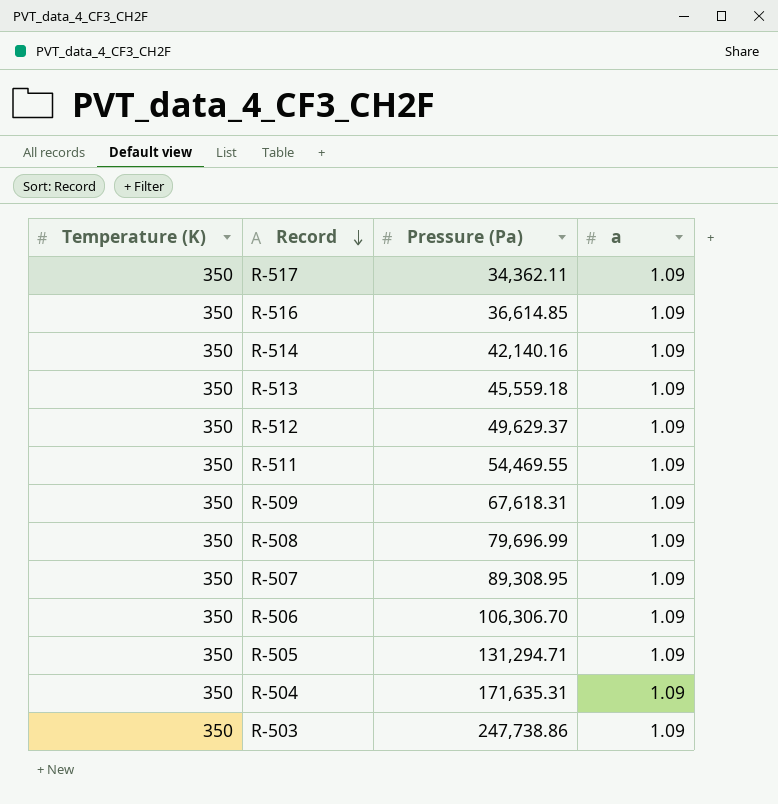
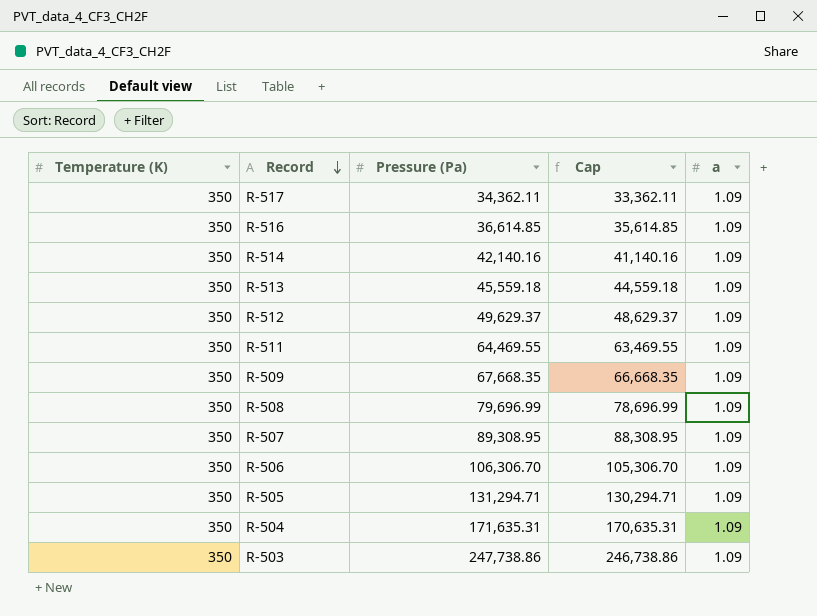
column Cap | formula: none -> [Pressure (Pa)] - 1000
R-511 | Pressure (Pa): 54,469.55 -> 64,469.55
R-509 | Pressure (Pa): 67,618.31 -> 67,668.35

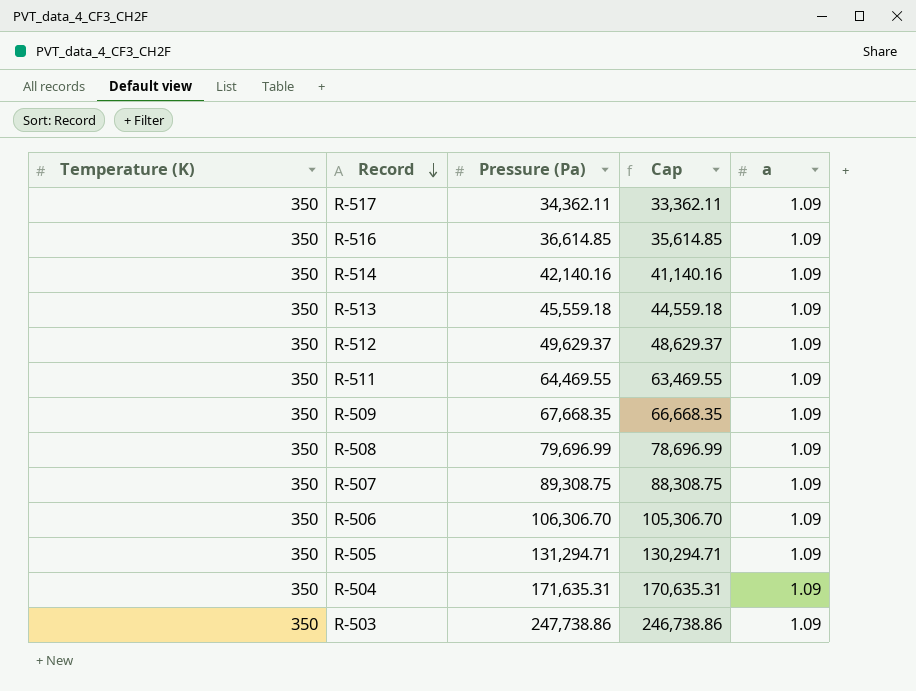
R-507 | Pressure (Pa): 89,308.95 -> 89,308.75
R-507 | Cap: 88,308.95 -> 88,308.75

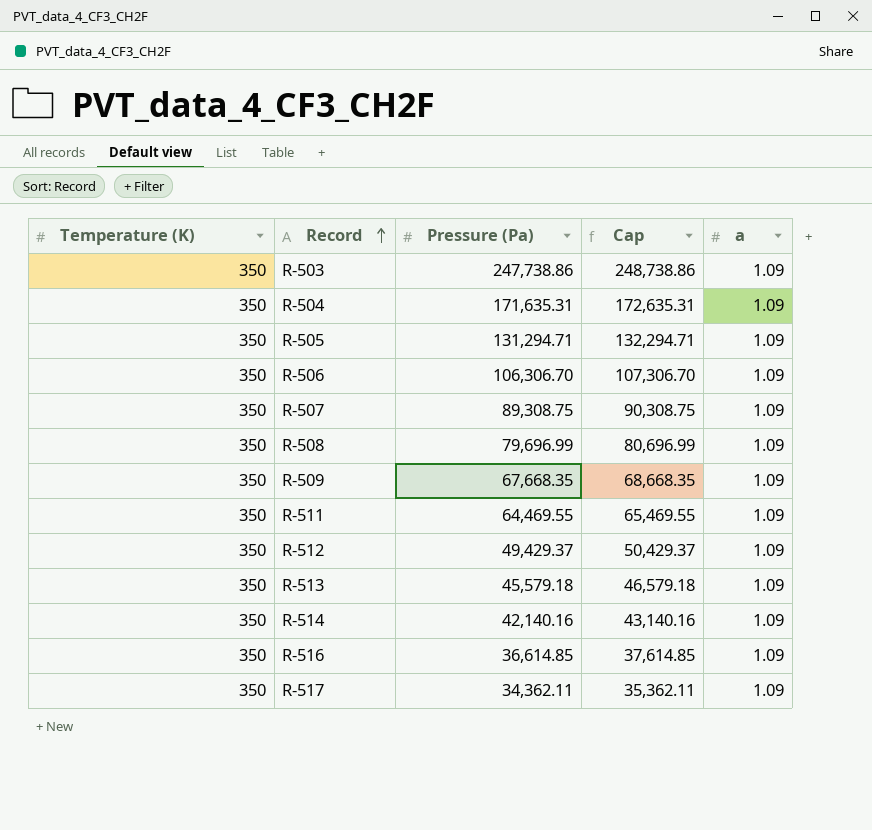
row order: Record descending -> Record ascending
column Cap | formula: [Pressure (Pa)] - 1000 -> [Pressure (Pa)] + 1000
R-512 | Pressure (Pa): 49,629.37 -> 49,429.37
R-513 | Pressure (Pa): 45,559.18 -> 45,579.18

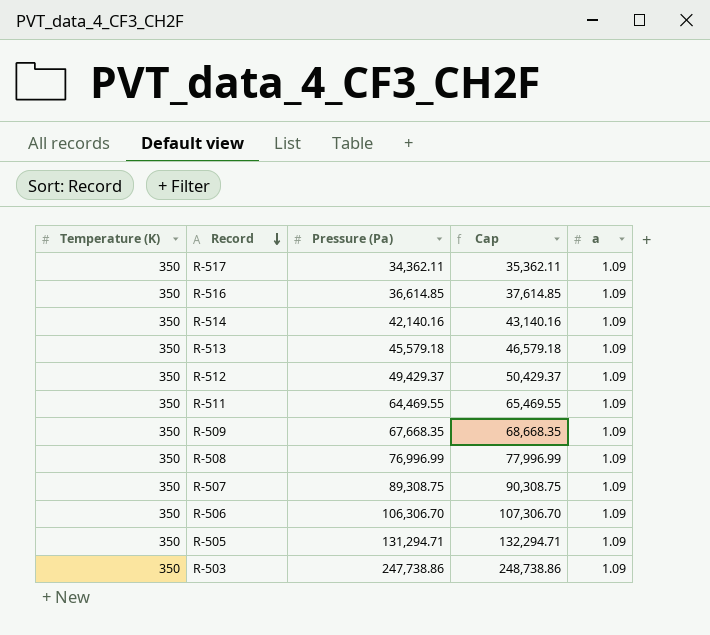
row order: Record ascending -> Record descending
row R-504: 350 | 171,635.31 | 172,635.31 | 1.09 -> none
R-508 | Pressure (Pa): 79,696.99 -> 76,996.99
R-508 | Cap: 80,696.99 -> 77,996.99

